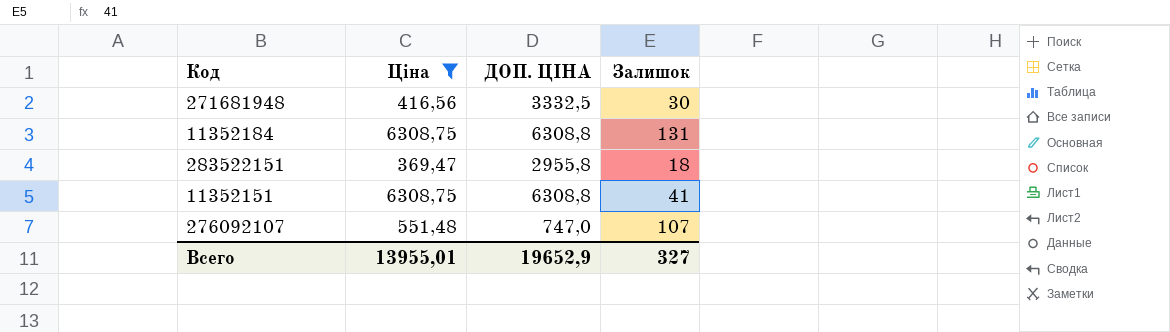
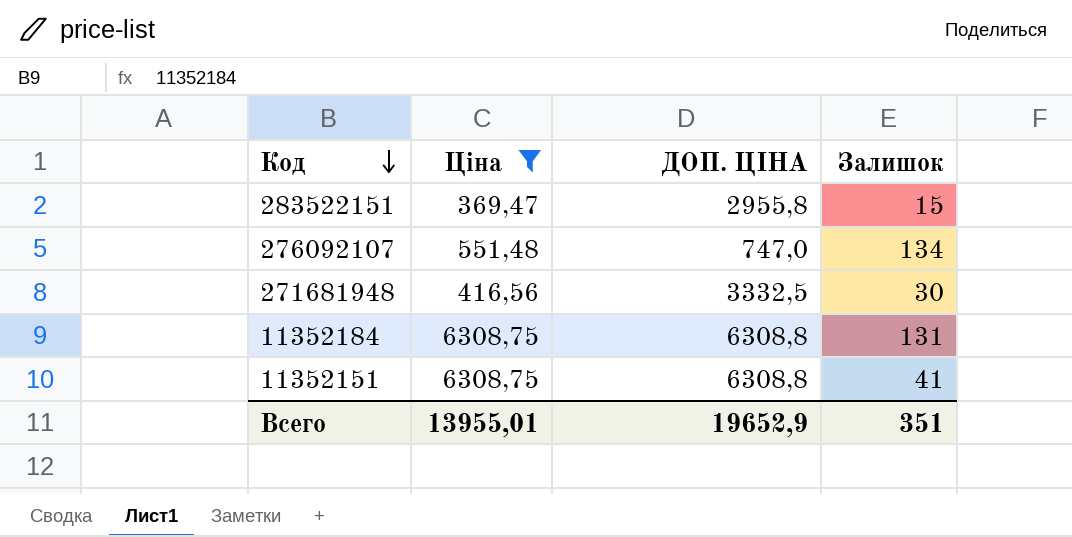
row order: none -> Код descending
283522151 | Залишок: 18 -> 15
276092107 | Залишок: 107 -> 134
Всего | Залишок: 327 -> 351

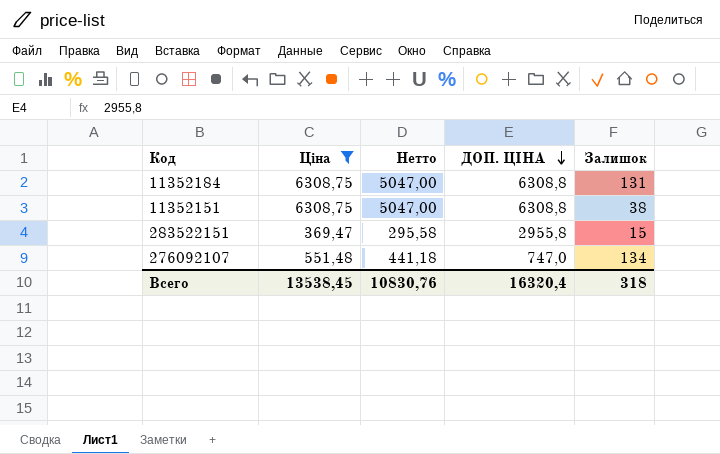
row order: Код descending -> ДОП. ЦІНА descending
column Нетто | formula: none -> [Ціна] * 0,8
row 271681948: 416,56 | 3332,5 | 30 -> none
11352151 | Залишок: 41 -> 38
Всего | Ціна: 13955,01 -> 13538,45
Всего | ДОП. ЦІНА: 19652,9 -> 16320,4
Всего | Залишок: 351 -> 318

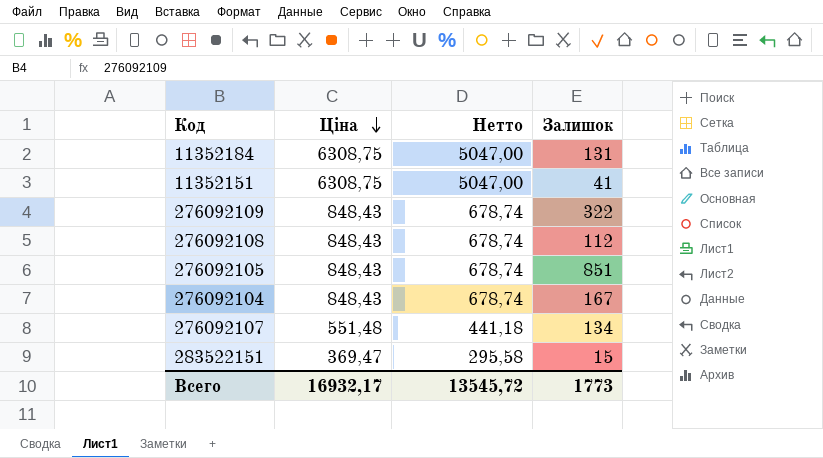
filter: Ціна != 848,43 -> none
row order: ДОП. ЦІНА descending -> Ціна descending
column ДОП. ЦІНА | position: 4 -> none
11352151 | Залишок: 38 -> 41
Всего | Ціна: 13538,45 -> 16932,17
Всего | Нетто: 10830,76 -> 13545,72
Всего | Залишок: 318 -> 1773

